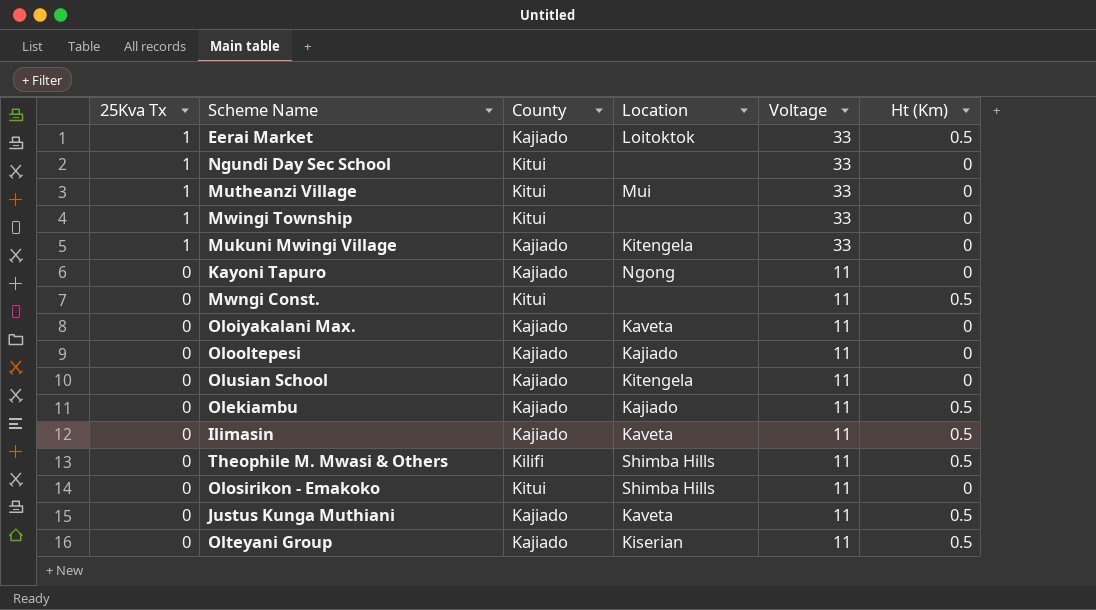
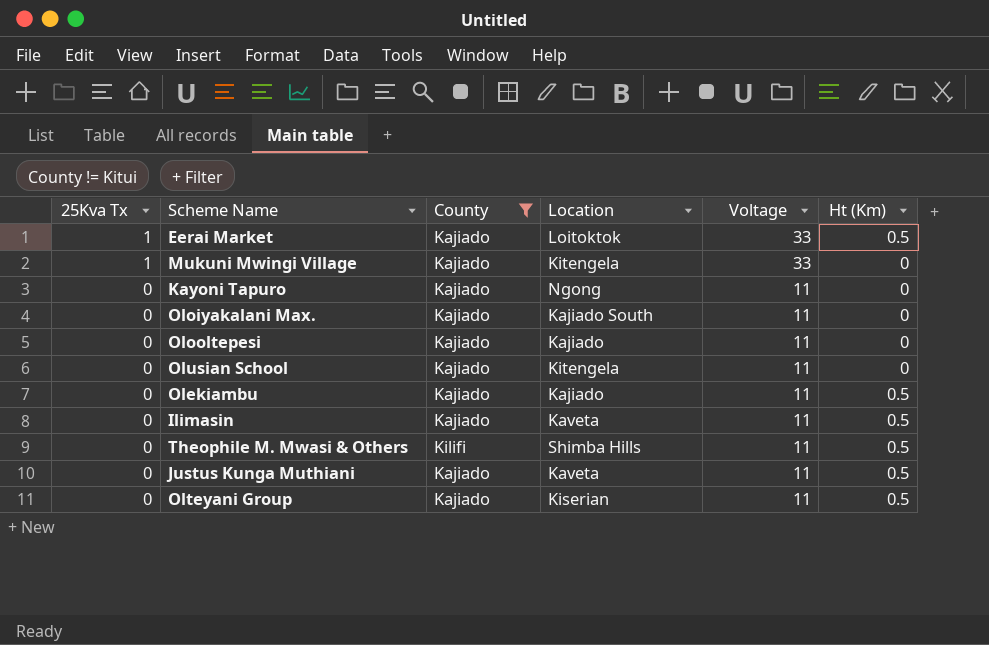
filter: none -> County != Kitui
Oloiyakalani Max. | Location: Kaveta -> Kajiado South

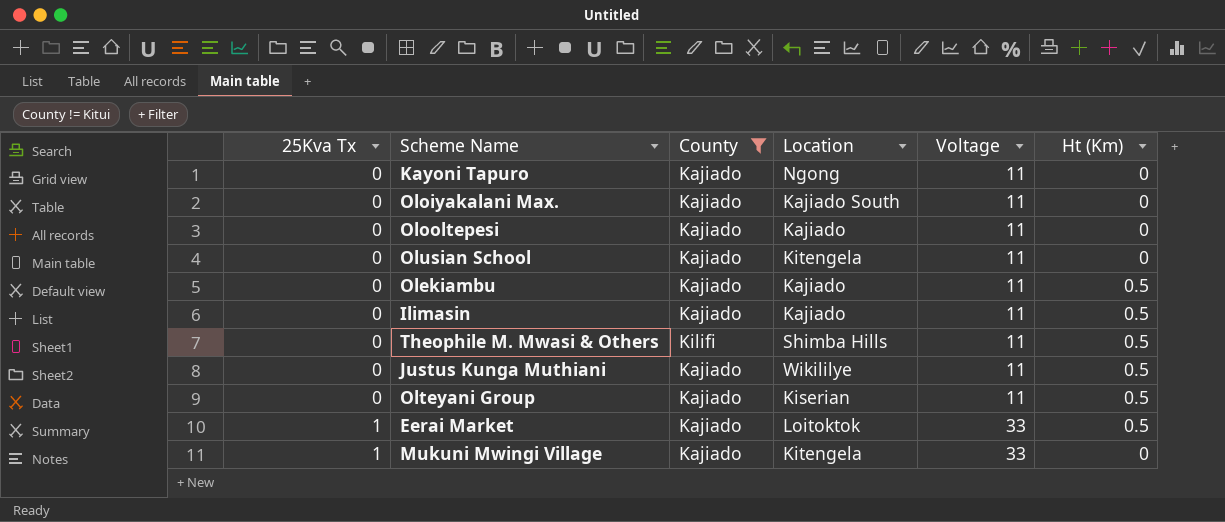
row order: 25Kva Tx descending -> 25Kva Tx ascending
Ilimasin | Location: Kaveta -> Kajiado
Justus Kunga Muthiani | Location: Kaveta -> Wikililye

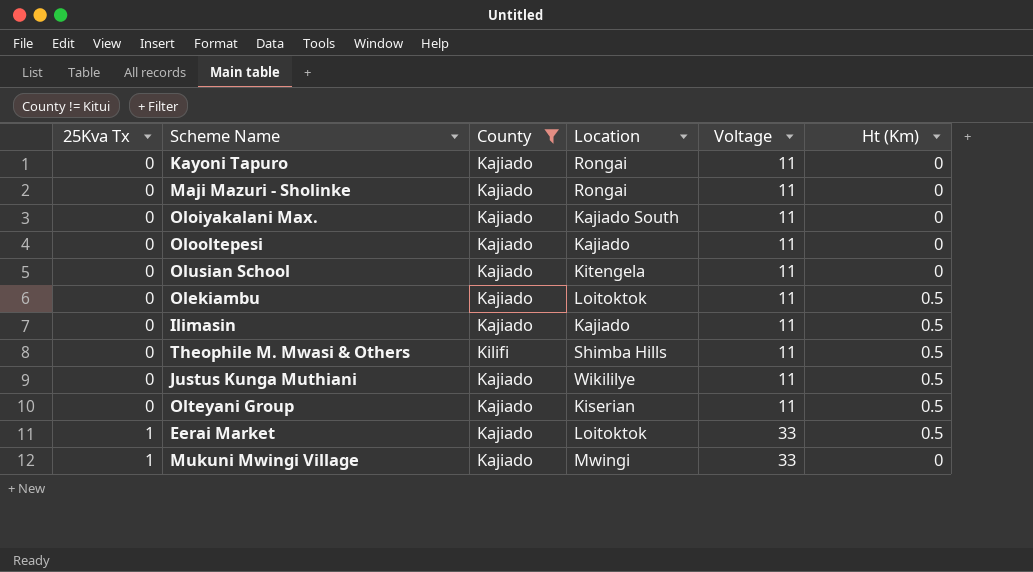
Kayoni Tapuro | Location: Ngong -> Rongai
row Maji Mazuri - Sholinke: none -> 0 | Kajiado | Rongai | 11 | 0
Olekiambu | Location: Kajiado -> Loitoktok
Mukuni Mwingi Village | Location: Kitengela -> Mwingi

